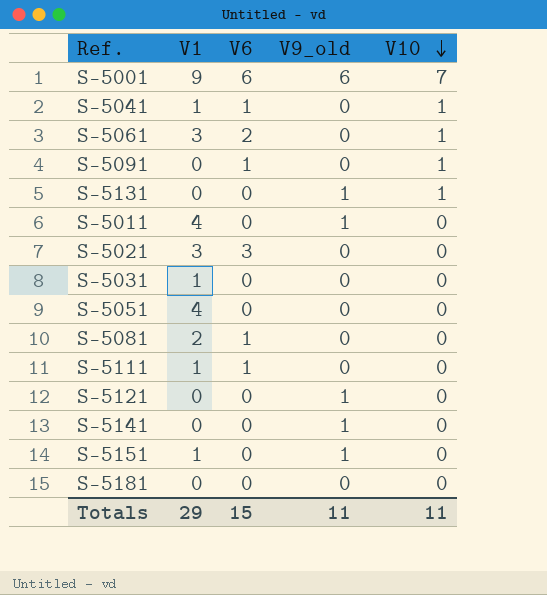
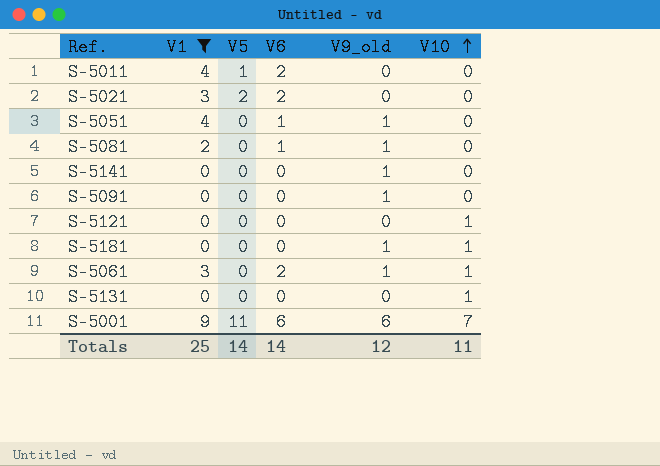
filter: none -> V1 != 1
row order: V10 descending -> V10 ascending
column V5 | position: none -> 3
S-5011 | V6: 0 -> 2
S-5011 | V9_old: 1 -> 0
S-5021 | V6: 3 -> 2
S-5051 | V6: 0 -> 1
S-5051 | V9_old: 0 -> 1
S-5081 | V9_old: 0 -> 1
S-5091 | V6: 1 -> 0
S-5091 | V9_old: 0 -> 1
S-5091 | V10: 1 -> 0
S-5121 | V9_old: 1 -> 0
S-5121 | V10: 0 -> 1
S-5181 | V9_old: 0 -> 1
S-5181 | V10: 0 -> 1
S-5061 | V9_old: 0 -> 1
S-5131 | V9_old: 1 -> 0
Totals | V1: 29 -> 25
Totals | V6: 15 -> 14
Totals | V9_old: 11 -> 12

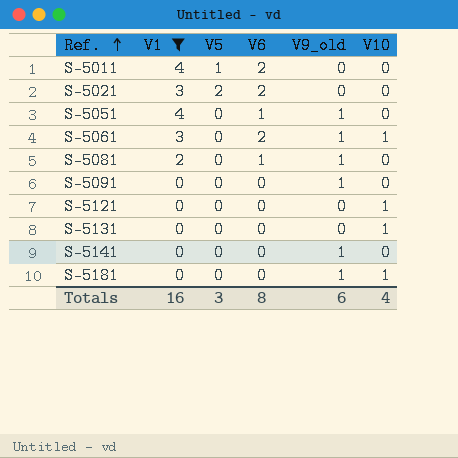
row order: V10 ascending -> Ref. ascending
row S-5001: 9 | 11 | 6 | 6 | 7 -> none
Totals | V1: 25 -> 16
Totals | V5: 14 -> 3
Totals | V6: 14 -> 8
Totals | V9_old: 12 -> 6
Totals | V10: 11 -> 4

